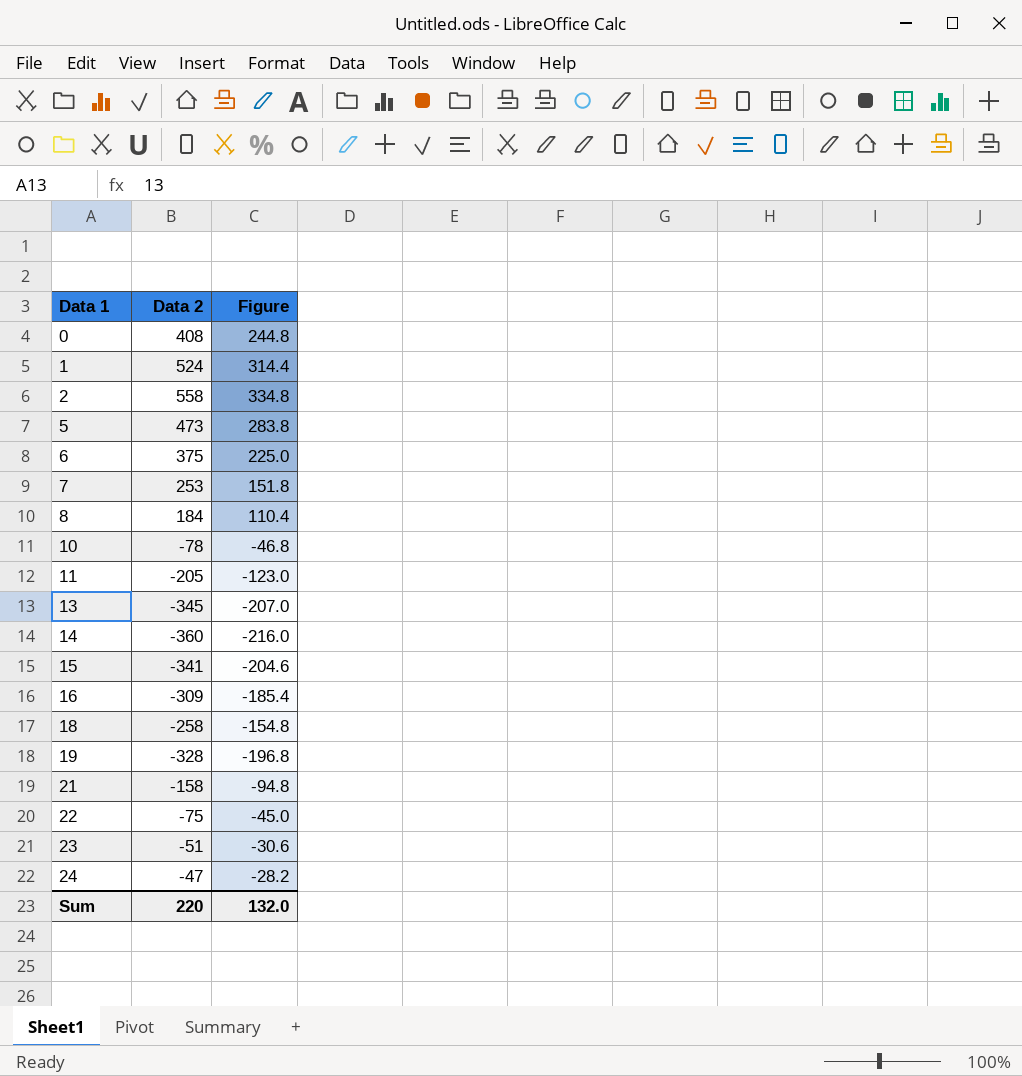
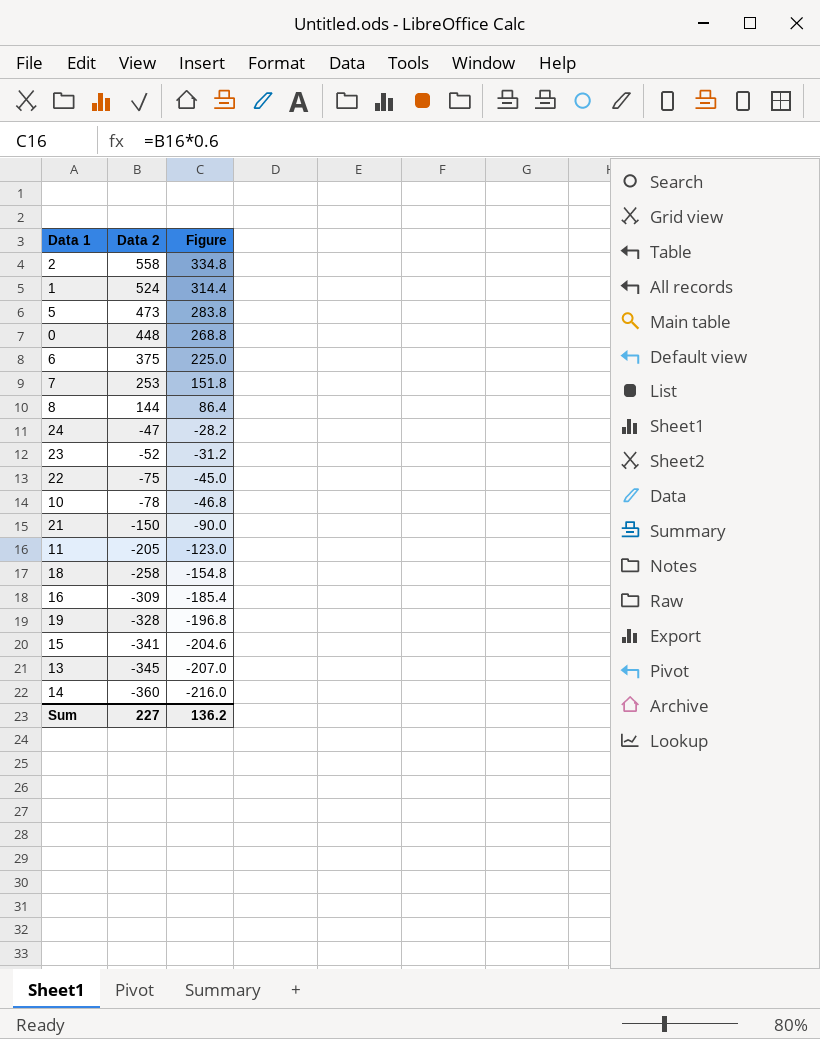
row order: Data 1 ascending -> Data 2 descending
0 | Data 2: 408 -> 448
0 | Figure: 244.8 -> 268.8
8 | Data 2: 184 -> 144
8 | Figure: 110.4 -> 86.4
23 | Data 2: -51 -> -52
23 | Figure: -30.6 -> -31.2
21 | Data 2: -158 -> -150
21 | Figure: -94.8 -> -90.0
Sum | Data 2: 220 -> 227
Sum | Figure: 132.0 -> 136.2

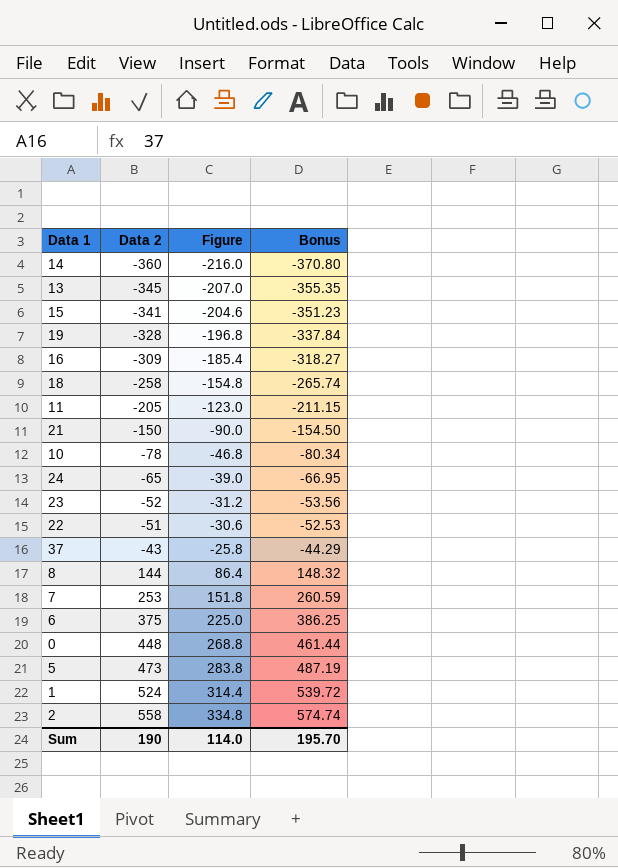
row order: Data 2 descending -> Data 2 ascending
column Bonus | formula: none -> [Data 2] * 1.03
24 | Data 2: -47 -> -65
24 | Figure: -28.2 -> -39.0
22 | Data 2: -75 -> -51
22 | Figure: -45.0 -> -30.6
row 37: none -> -43 | -25.8 | -44.29
Sum | Data 2: 227 -> 190
Sum | Figure: 136.2 -> 114.0

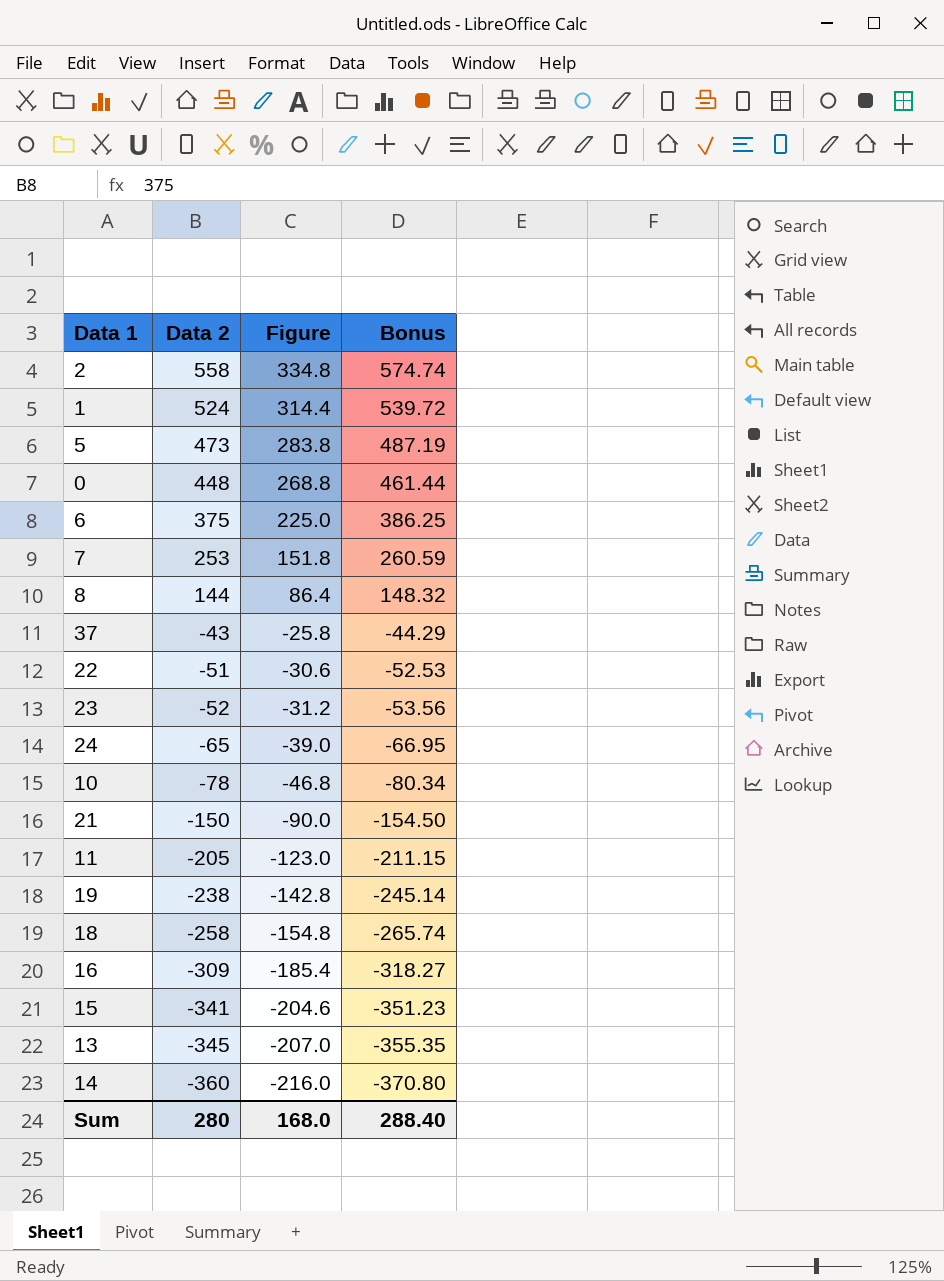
row order: Data 2 ascending -> Data 2 descending
19 | Data 2: -328 -> -238
19 | Figure: -196.8 -> -142.8
19 | Bonus: -337.84 -> -245.14
Sum | Data 2: 190 -> 280
Sum | Figure: 114.0 -> 168.0
Sum | Bonus: 195.70 -> 288.40

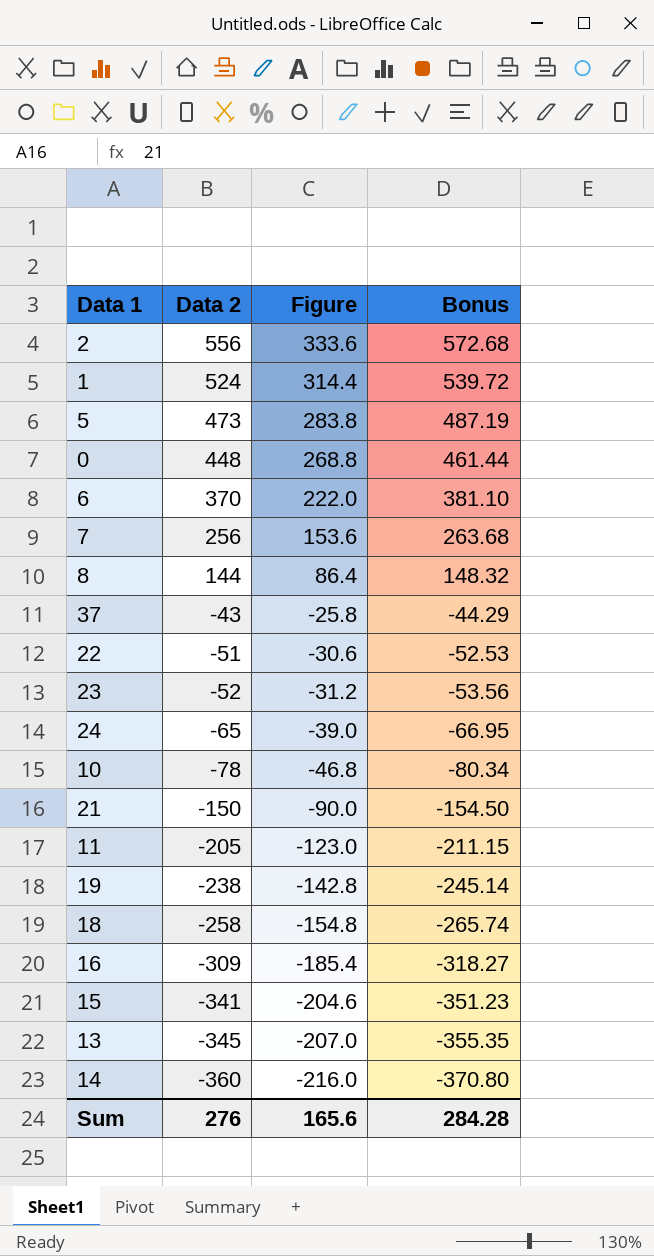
2 | Data 2: 558 -> 556
2 | Figure: 334.8 -> 333.6
2 | Bonus: 574.74 -> 572.68
6 | Data 2: 375 -> 370
6 | Figure: 225.0 -> 222.0
6 | Bonus: 386.25 -> 381.10
7 | Data 2: 253 -> 256
7 | Figure: 151.8 -> 153.6
7 | Bonus: 260.59 -> 263.68
Sum | Data 2: 280 -> 276
Sum | Figure: 168.0 -> 165.6
Sum | Bonus: 288.40 -> 284.28

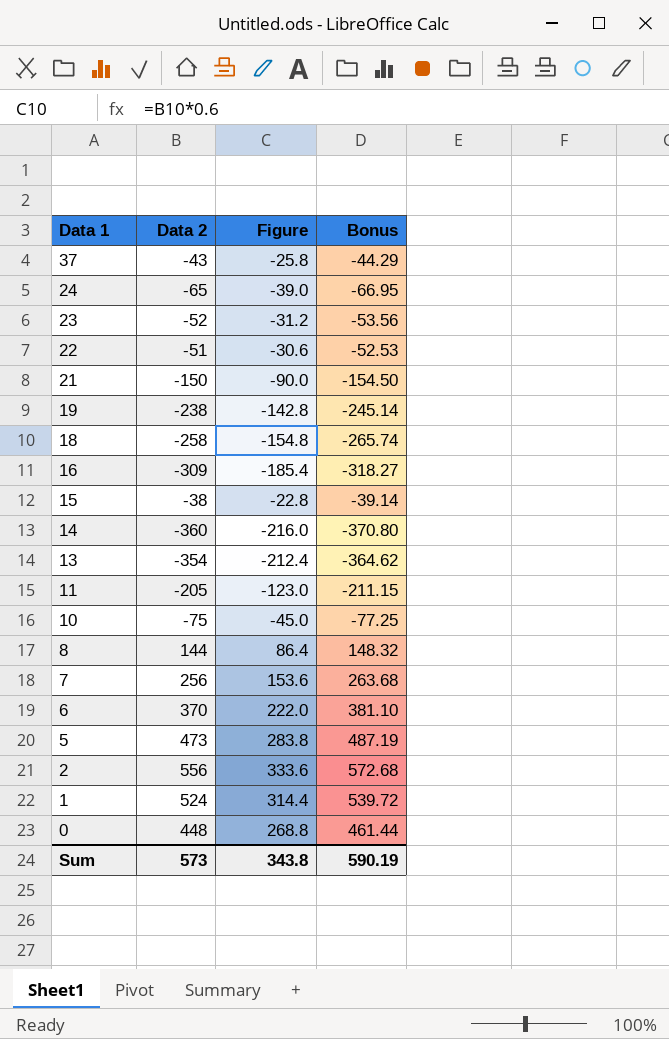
row order: Data 2 descending -> Data 1 descending
15 | Data 2: -341 -> -38
15 | Figure: -204.6 -> -22.8
15 | Bonus: -351.23 -> -39.14
13 | Data 2: -345 -> -354
13 | Figure: -207.0 -> -212.4
13 | Bonus: -355.35 -> -364.62
10 | Data 2: -78 -> -75
10 | Figure: -46.8 -> -45.0
10 | Bonus: -80.34 -> -77.25
Sum | Data 2: 276 -> 573
Sum | Figure: 165.6 -> 343.8
Sum | Bonus: 284.28 -> 590.19

